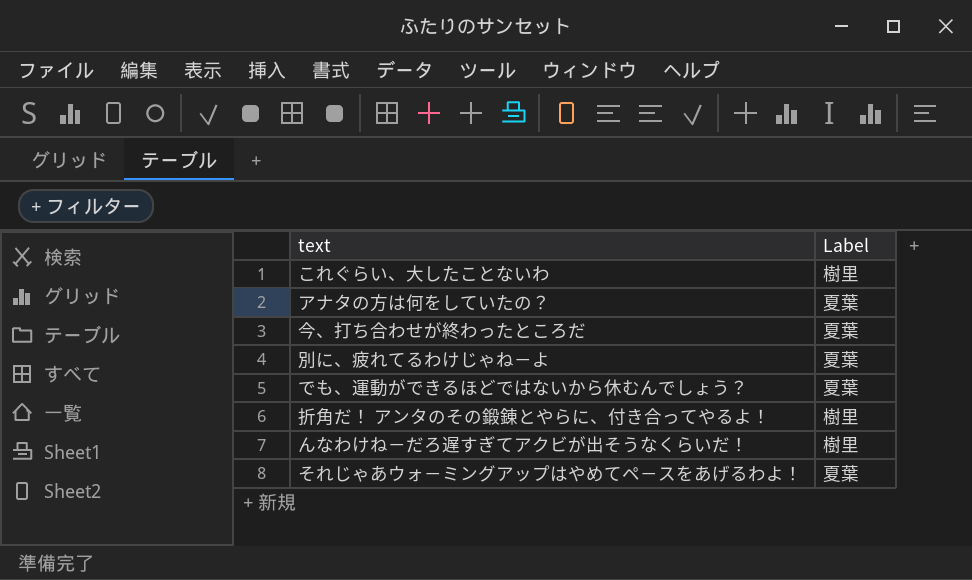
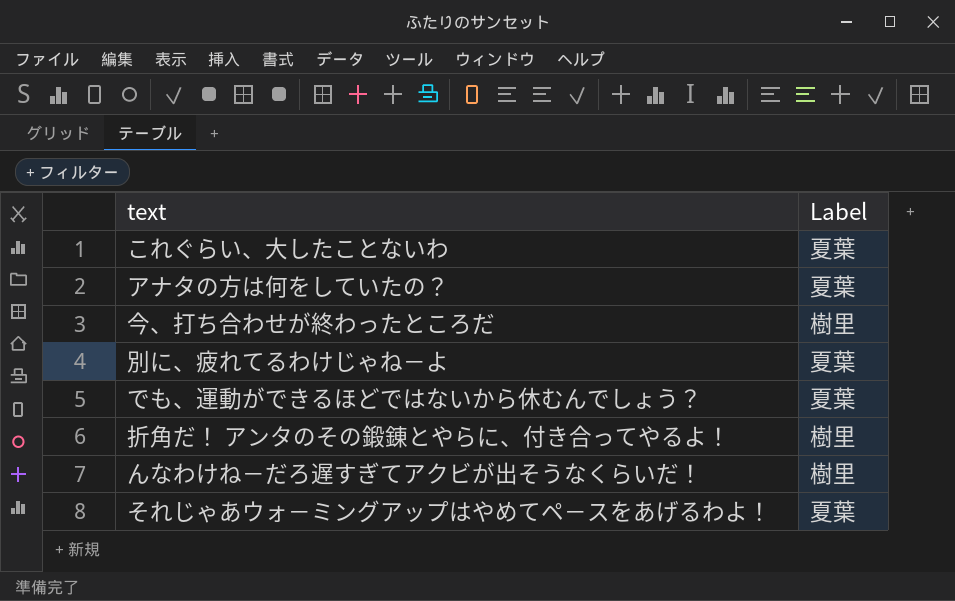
これぐらい、大したことないわ | Label: 樹里 -> 夏葉
今、打ち合わせが終わったところだ | Label: 夏葉 -> 樹里

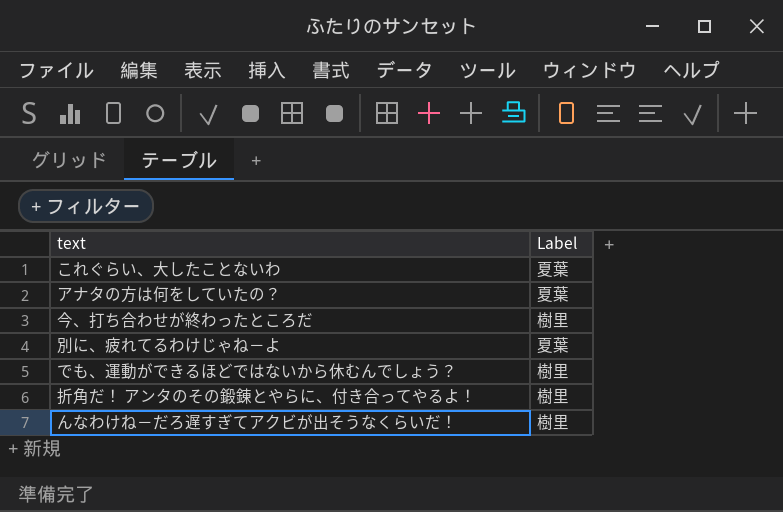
row それじゃあウォ－ミングアップはやめてペ－スをあげるわよ！: 夏葉 -> none
でも、運動ができるほどではないから休むんでしょう？ | Label: 夏葉 -> 樹里

